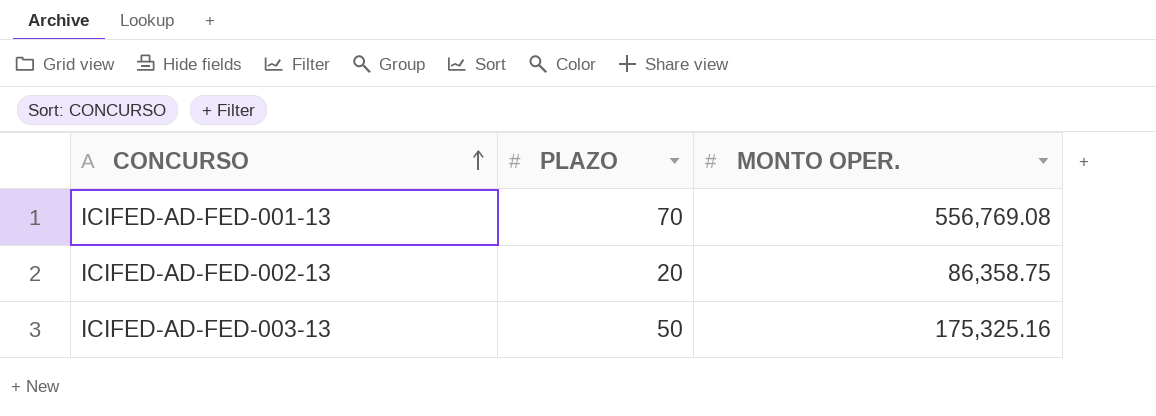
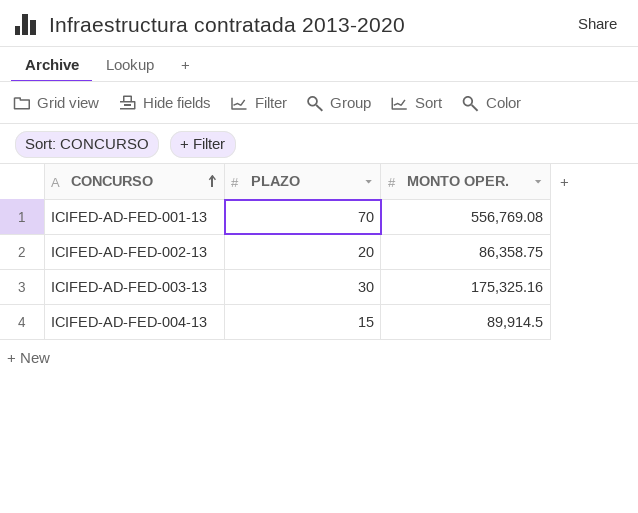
ICIFED-AD-FED-003-13 | PLAZO: 50 -> 30
row ICIFED-AD-FED-004-13: none -> 15 | 89,914.5

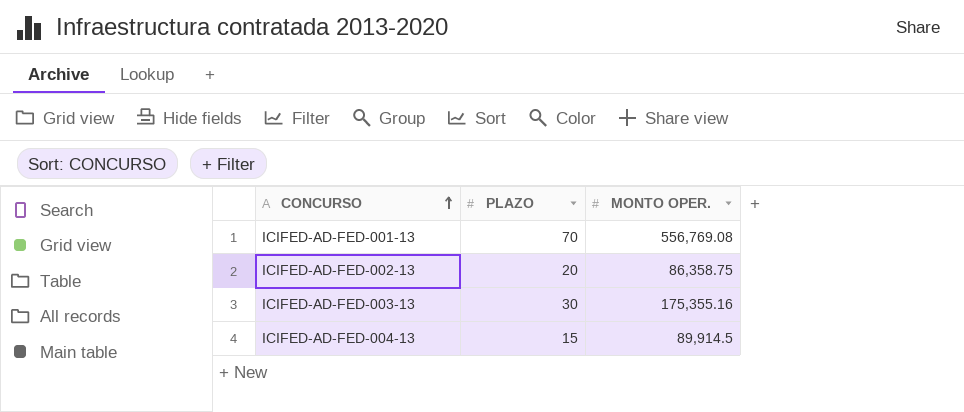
ICIFED-AD-FED-003-13 | MONTO OPER.: 175,325.16 -> 175,355.16

